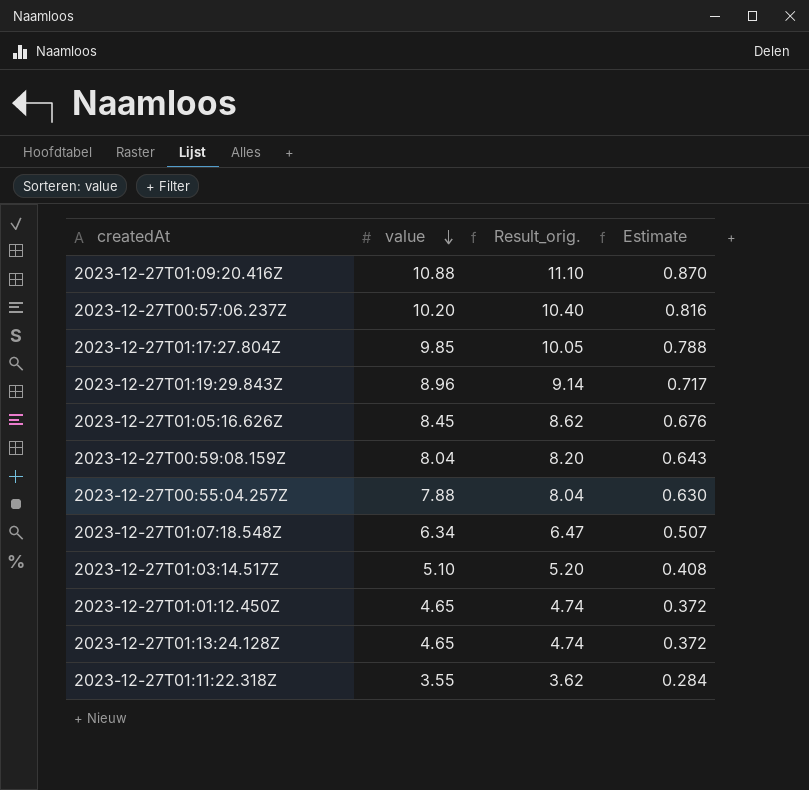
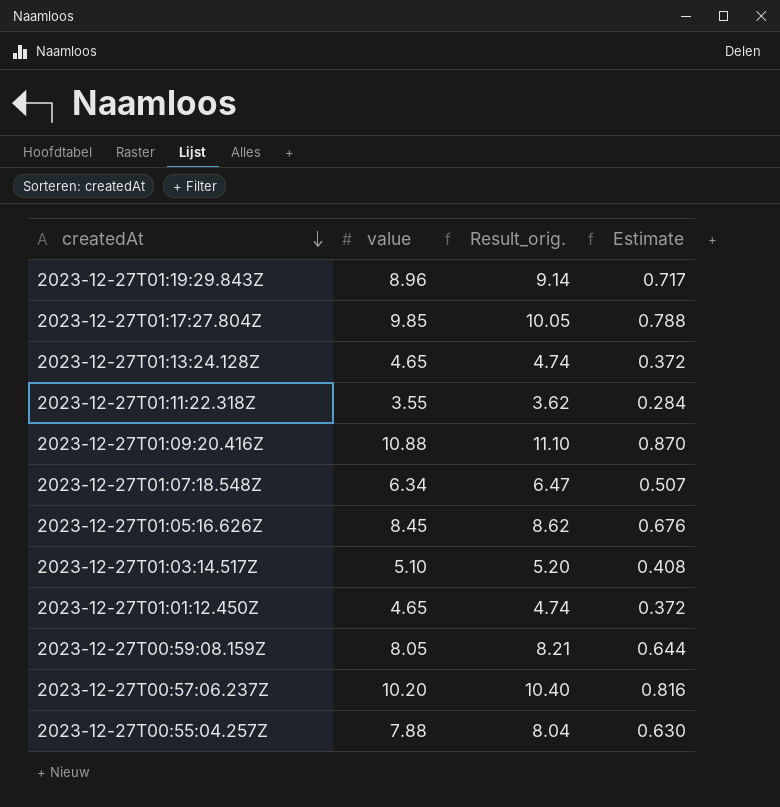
row order: value descending -> createdAt descending
2023-12-27T00:59:08.159Z | value: 8.04 -> 8.05
2023-12-27T00:59:08.159Z | Result_orig.: 8.20 -> 8.21
2023-12-27T00:59:08.159Z | Estimate: 0.643 -> 0.644

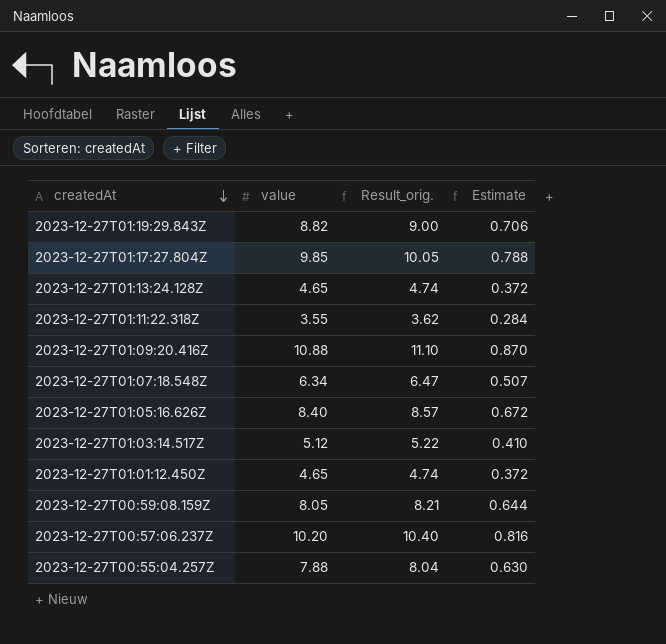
2023-12-27T01:19:29.843Z | value: 8.96 -> 8.82
2023-12-27T01:19:29.843Z | Result_orig.: 9.14 -> 9.00
2023-12-27T01:19:29.843Z | Estimate: 0.717 -> 0.706
2023-12-27T01:05:16.626Z | value: 8.45 -> 8.40
2023-12-27T01:05:16.626Z | Result_orig.: 8.62 -> 8.57
2023-12-27T01:05:16.626Z | Estimate: 0.676 -> 0.672
2023-12-27T01:03:14.517Z | value: 5.10 -> 5.12
2023-12-27T01:03:14.517Z | Result_orig.: 5.20 -> 5.22
2023-12-27T01:03:14.517Z | Estimate: 0.408 -> 0.410

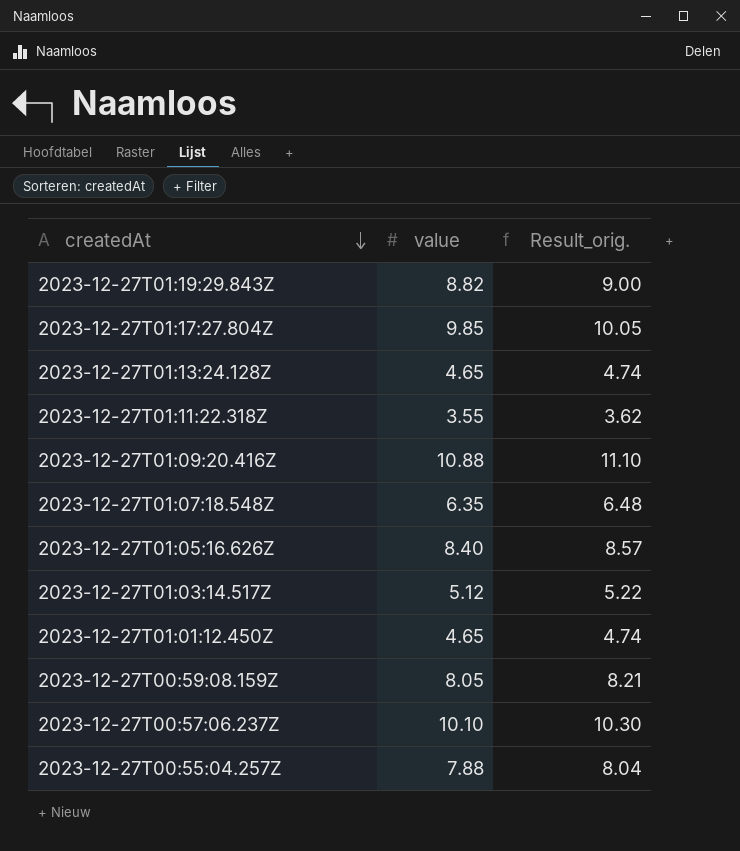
column Estimate | formula: [value] * 0.08 -> none
2023-12-27T01:07:18.548Z | value: 6.34 -> 6.35
2023-12-27T01:07:18.548Z | Result_orig.: 6.47 -> 6.48
2023-12-27T00:57:06.237Z | value: 10.20 -> 10.10
2023-12-27T00:57:06.237Z | Result_orig.: 10.40 -> 10.30

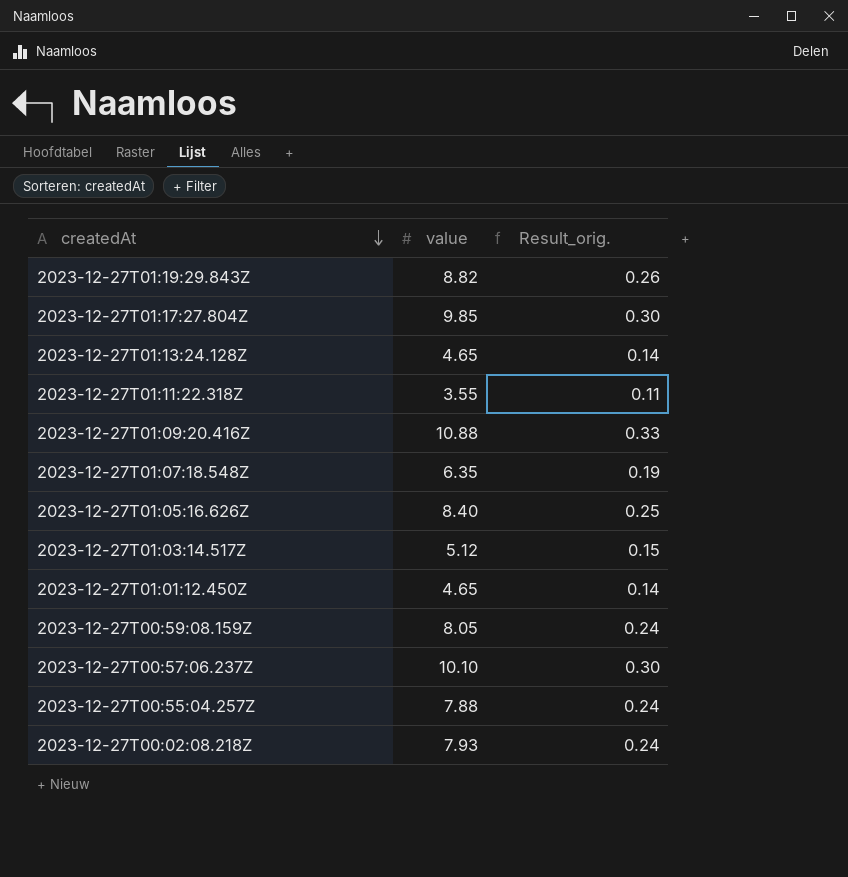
column Result_orig. | formula: [value] * 1.02 -> [value] * 0.03
row 2023-12-27T00:02:08.218Z: none -> 7.93 | 0.24

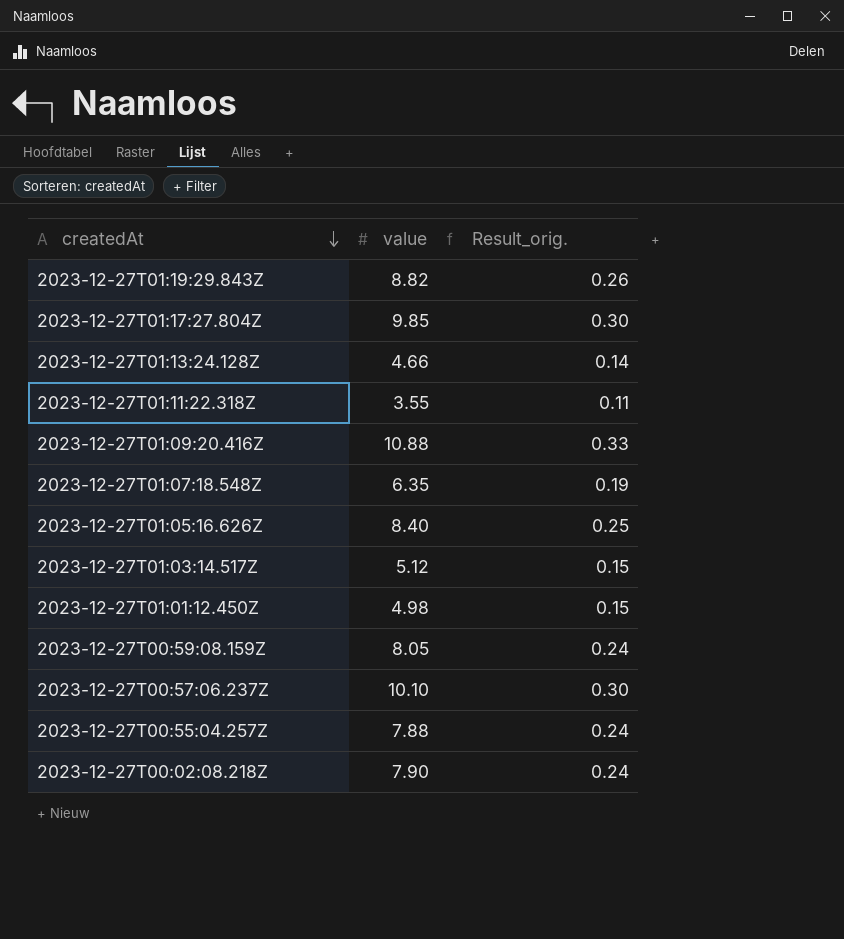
2023-12-27T01:13:24.128Z | value: 4.65 -> 4.66
2023-12-27T01:01:12.450Z | value: 4.65 -> 4.98
2023-12-27T01:01:12.450Z | Result_orig.: 0.14 -> 0.15
2023-12-27T00:02:08.218Z | value: 7.93 -> 7.90

